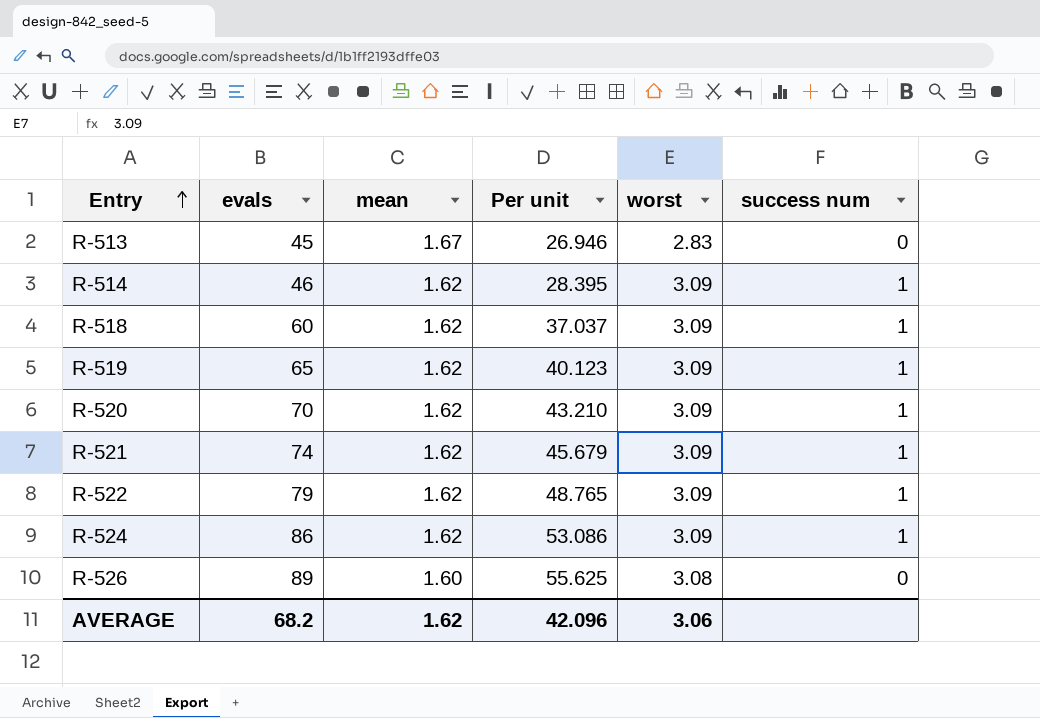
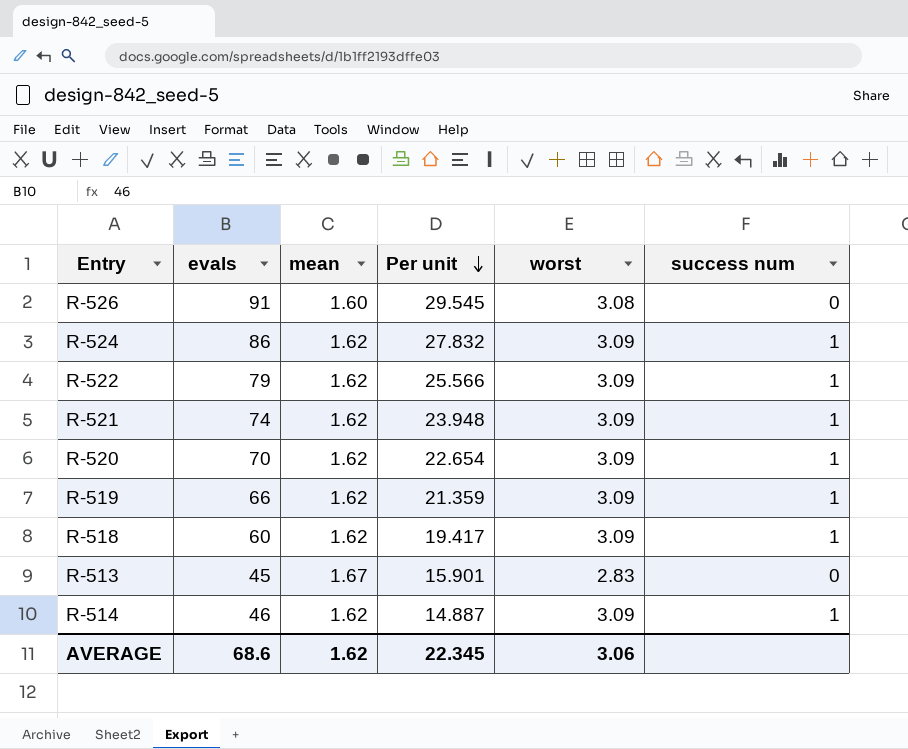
row order: Entry ascending -> Per unit descending
column Per unit | formula: [evals] / [mean] -> [evals] / [worst]
R-526 | evals: 89 -> 91
R-519 | evals: 65 -> 66
AVERAGE | evals: 68.2 -> 68.6
AVERAGE | Per unit: 42.096 -> 22.345

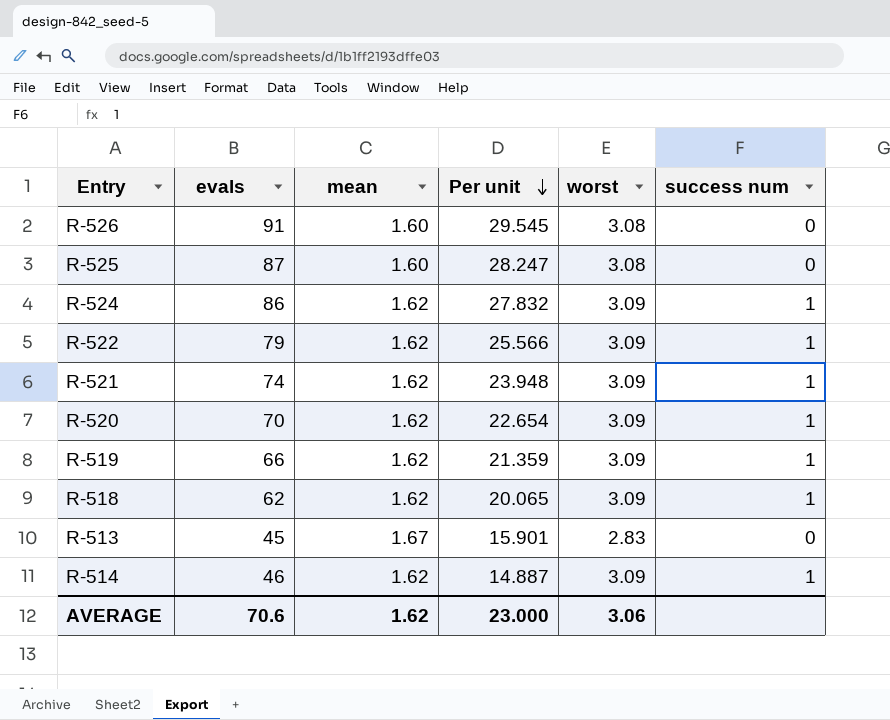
row R-525: none -> 87 | 1.60 | 28.247 | 3.08 | 0
R-518 | evals: 60 -> 62
R-518 | Per unit: 19.417 -> 20.065
AVERAGE | evals: 68.6 -> 70.6
AVERAGE | Per unit: 22.345 -> 23.000

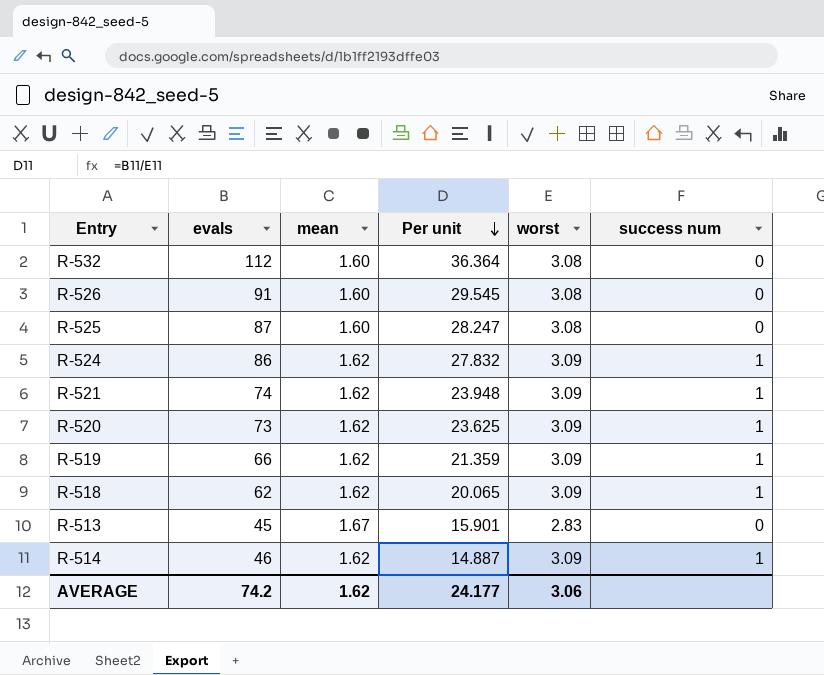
row R-522: 79 | 1.62 | 25.566 | 3.09 | 1 -> none
row R-532: none -> 112 | 1.60 | 36.364 | 3.08 | 0
R-520 | evals: 70 -> 73
R-520 | Per unit: 22.654 -> 23.625
AVERAGE | evals: 70.6 -> 74.2
AVERAGE | Per unit: 23.000 -> 24.177

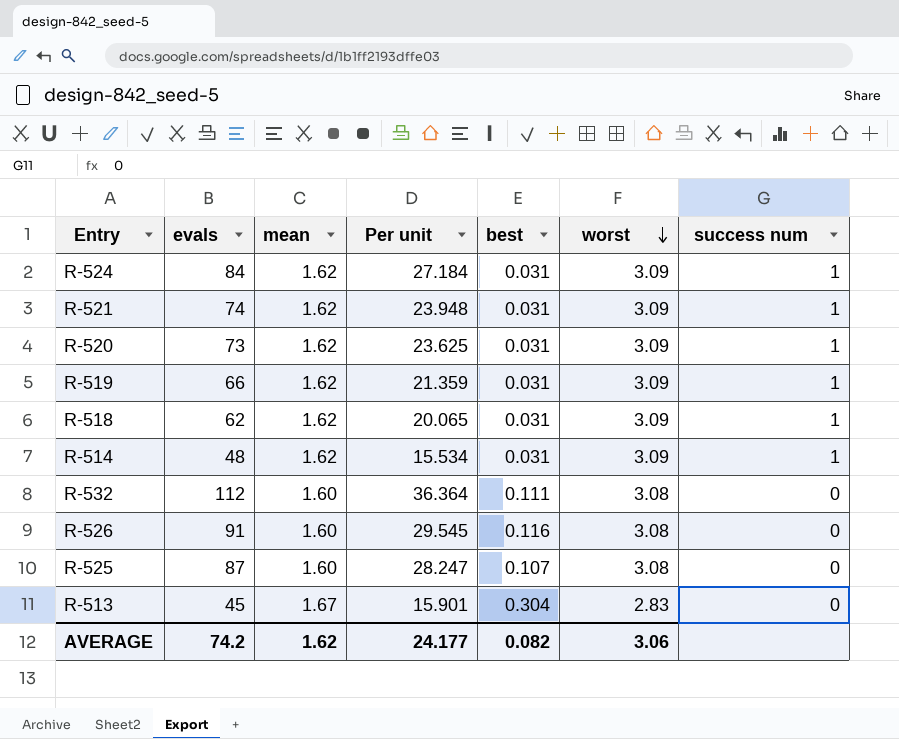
row order: Per unit descending -> worst descending
column best | position: none -> 5
R-524 | evals: 86 -> 84
R-524 | Per unit: 27.832 -> 27.184
R-514 | evals: 46 -> 48
R-514 | Per unit: 14.887 -> 15.534

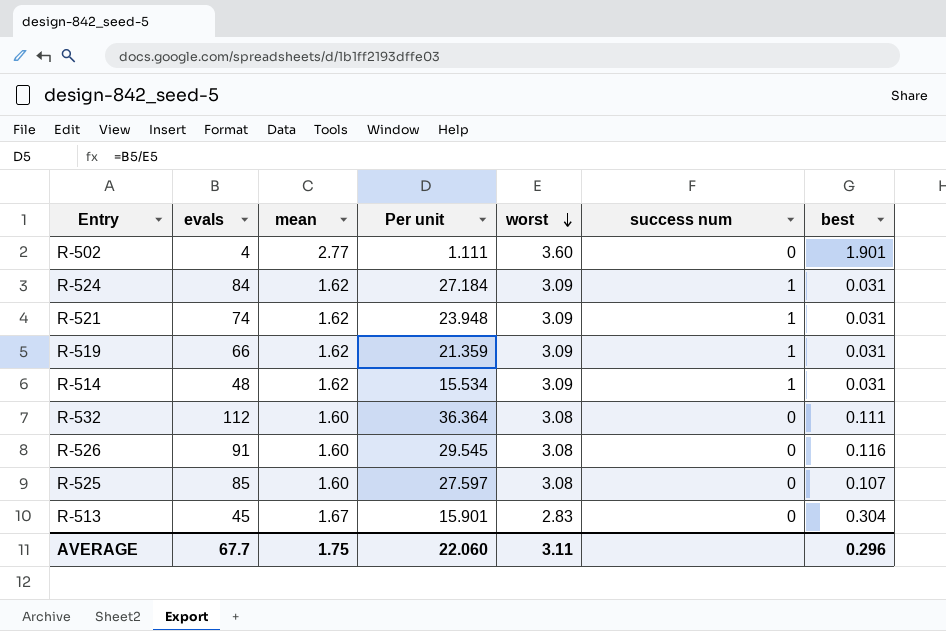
column best | position: 5 -> 7
row R-520: 73 | 1.62 | 23.625 | 0.031 | 3.09 | 1 -> none
row R-518: 62 | 1.62 | 20.065 | 0.031 | 3.09 | 1 -> none
row R-502: none -> 4 | 2.77 | 1.111 | 3.60 | 0 | 1.901
R-525 | evals: 87 -> 85
R-525 | Per unit: 28.247 -> 27.597
AVERAGE | evals: 74.2 -> 67.7
AVERAGE | mean: 1.62 -> 1.75
AVERAGE | Per unit: 24.177 -> 22.060
AVERAGE | worst: 3.06 -> 3.11
AVERAGE | best: 0.082 -> 0.296

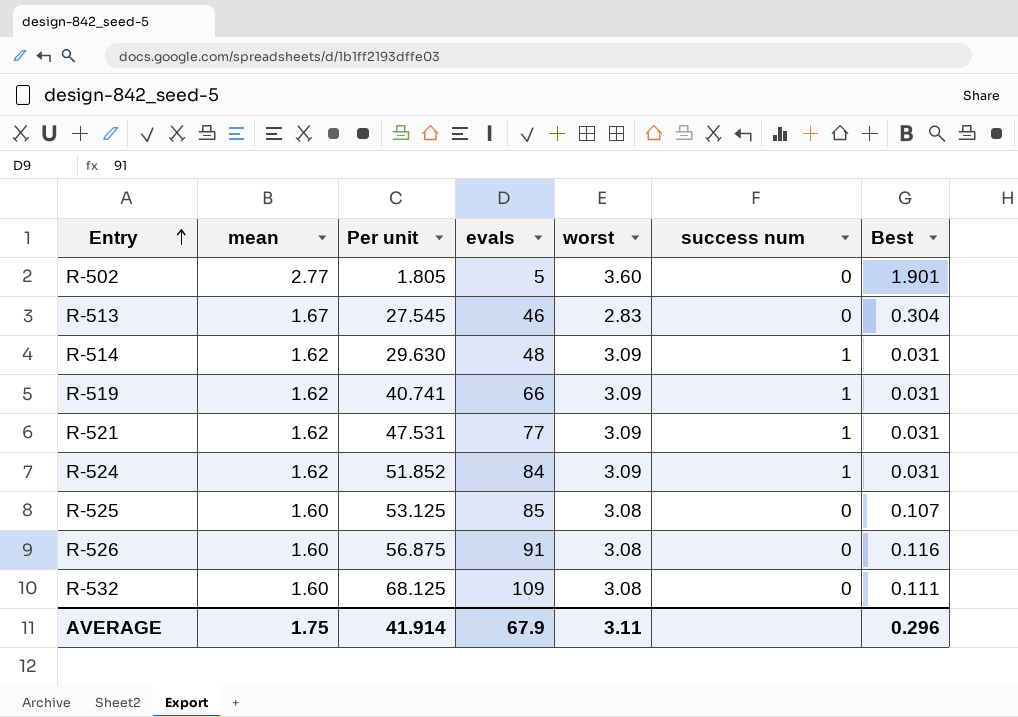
row order: worst descending -> Entry ascending
column Per unit | formula: [evals] / [worst] -> [evals] / [mean]
column evals | position: 2 -> 4
column name: best -> Best
R-502 | evals: 4 -> 5
R-513 | evals: 45 -> 46
R-521 | evals: 74 -> 77
R-532 | evals: 112 -> 109
AVERAGE | Per unit: 22.060 -> 41.914
AVERAGE | evals: 67.7 -> 67.9

